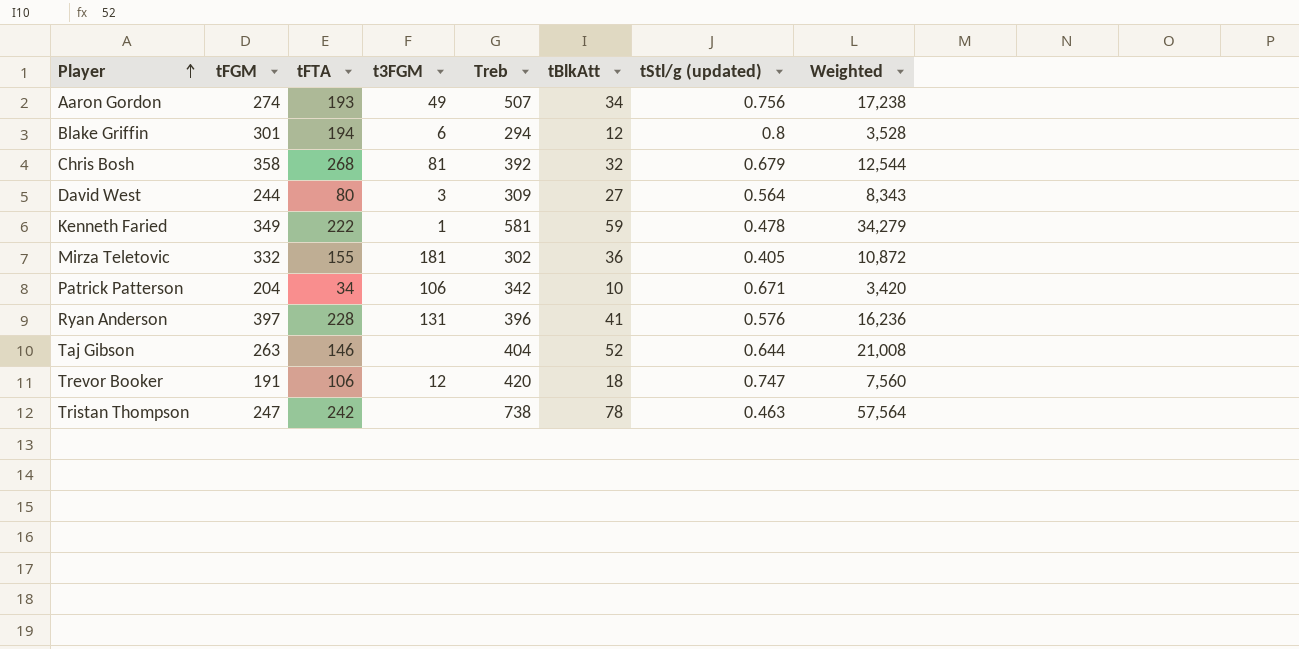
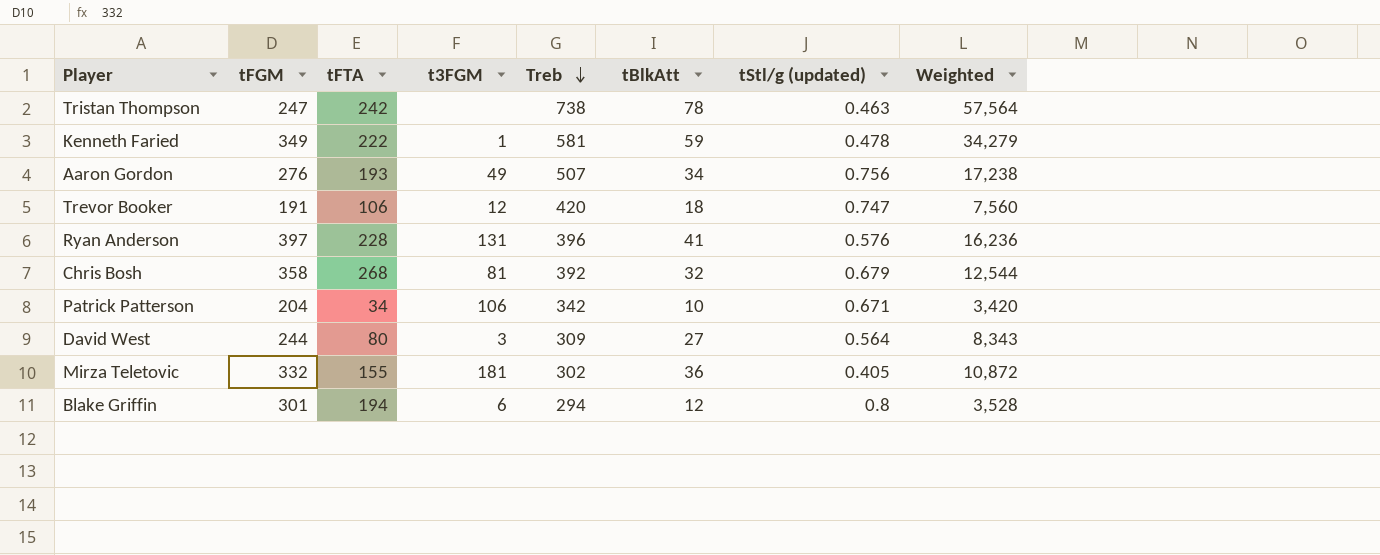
row order: Player ascending -> Treb descending
row Taj Gibson: 263 | 146 | none | 404 | 52 | 0.644 | 21,008 -> none
Aaron Gordon | tFGM: 274 -> 276

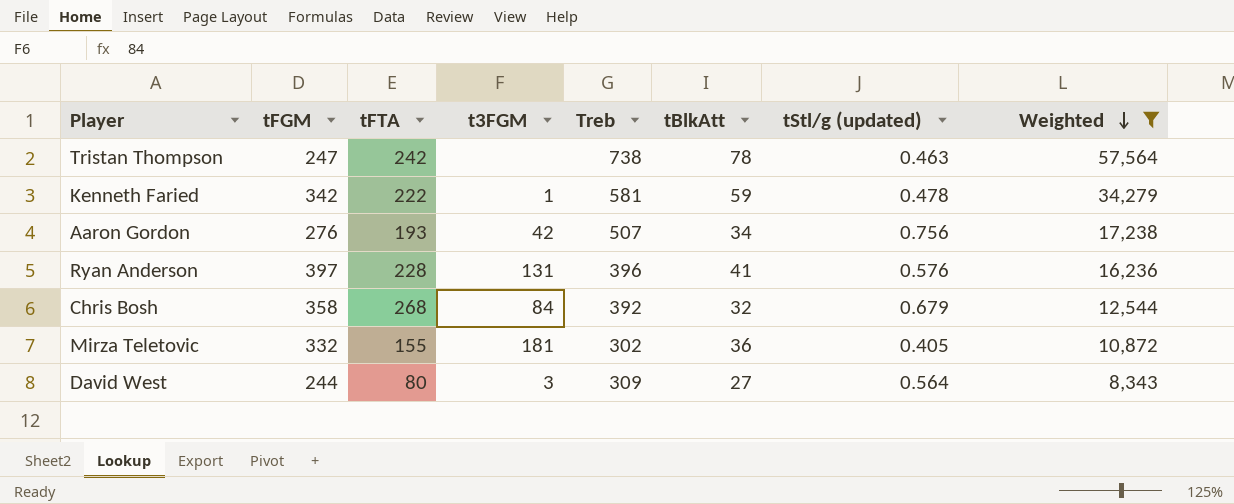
filter: none -> Weighted >= 8,343
row order: Treb descending -> Weighted descending
Kenneth Faried | tFGM: 349 -> 342
Aaron Gordon | t3FGM: 49 -> 42
Chris Bosh | t3FGM: 81 -> 84

